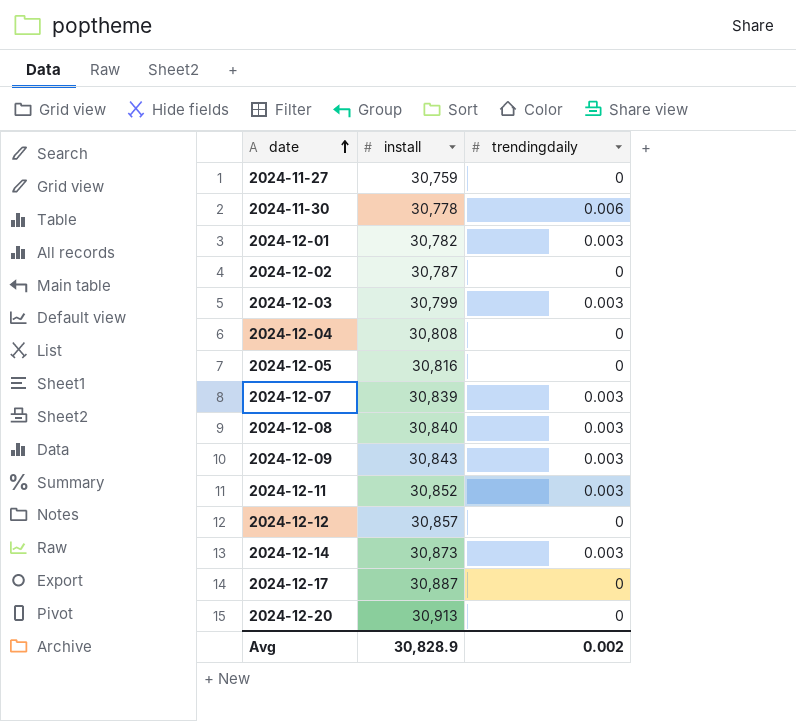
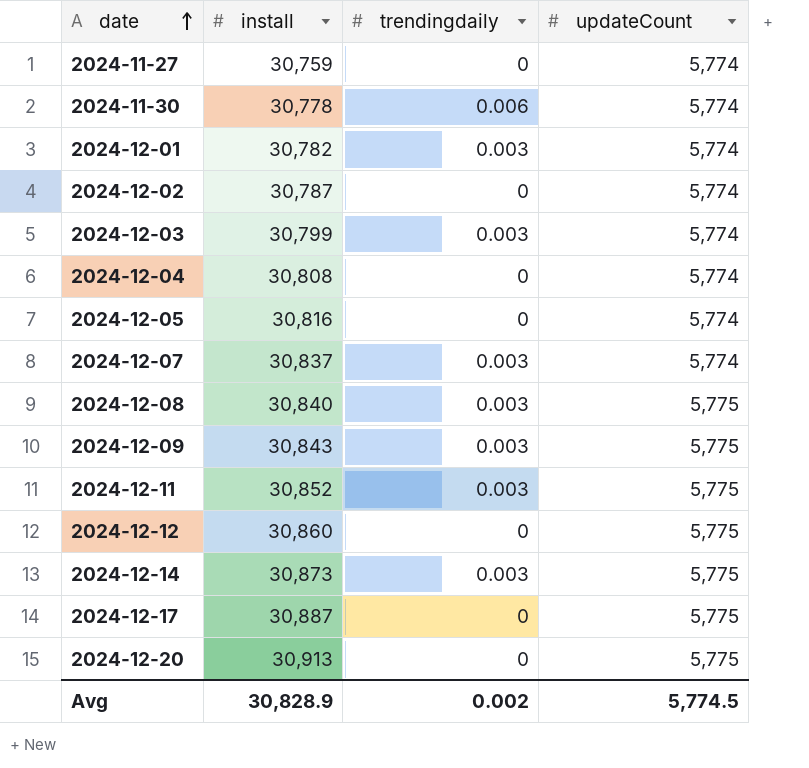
column updateCount | position: none -> 4
2024-12-07 | install: 30,839 -> 30,837
2024-12-12 | install: 30,857 -> 30,860

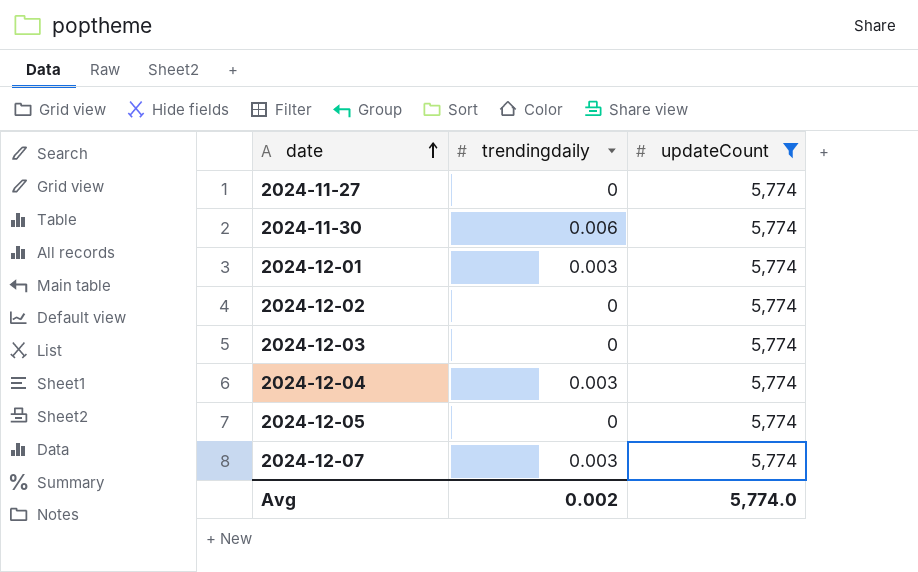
filter: none -> updateCount = 5,774
column install | position: 2 -> none
2024-12-03 | trendingdaily: 0.003 -> 0
2024-12-04 | trendingdaily: 0 -> 0.003
Avg | updateCount: 5,774.5 -> 5,774.0

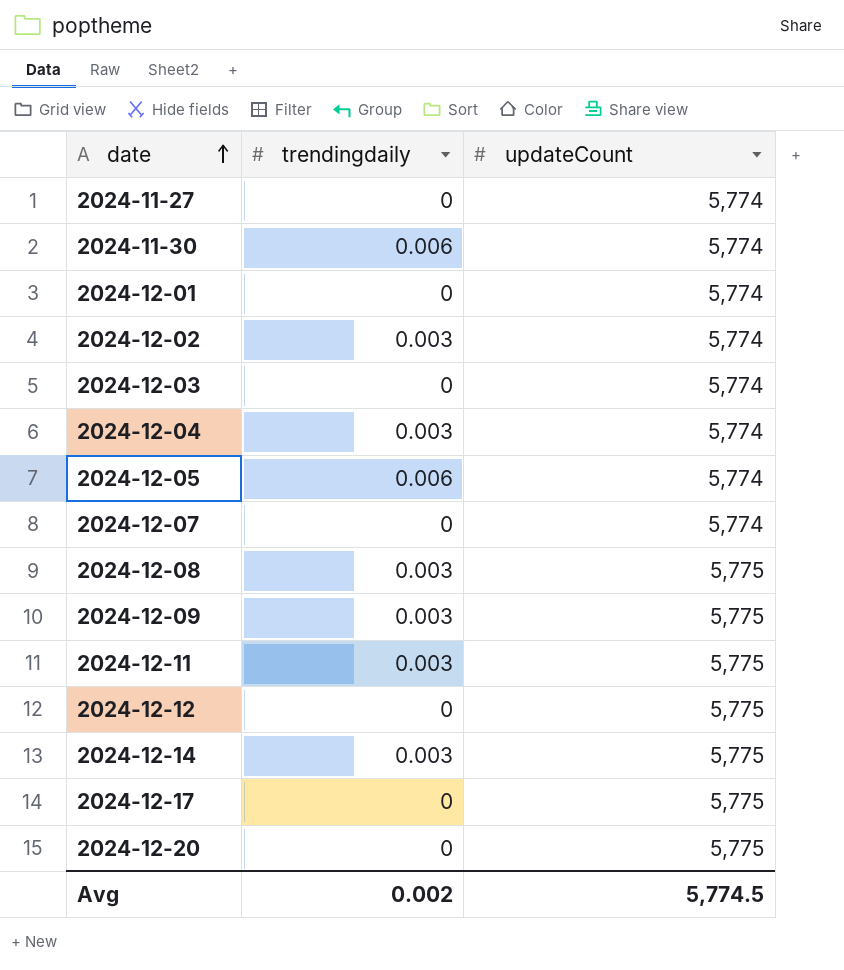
filter: updateCount = 5,774 -> none
2024-12-01 | trendingdaily: 0.003 -> 0
2024-12-02 | trendingdaily: 0 -> 0.003
2024-12-05 | trendingdaily: 0 -> 0.006
2024-12-07 | trendingdaily: 0.003 -> 0
Avg | updateCount: 5,774.0 -> 5,774.5

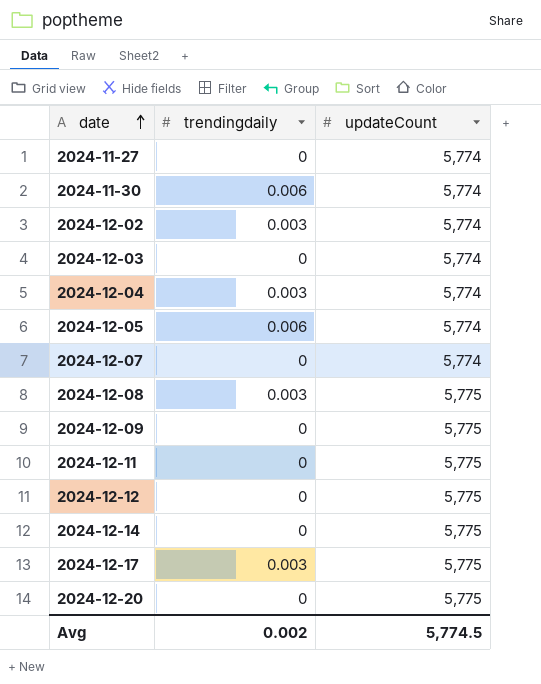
row 2024-12-01: 0 | 5,774 -> none
2024-12-09 | trendingdaily: 0.003 -> 0
2024-12-11 | trendingdaily: 0.003 -> 0
2024-12-14 | trendingdaily: 0.003 -> 0
2024-12-17 | trendingdaily: 0 -> 0.003

